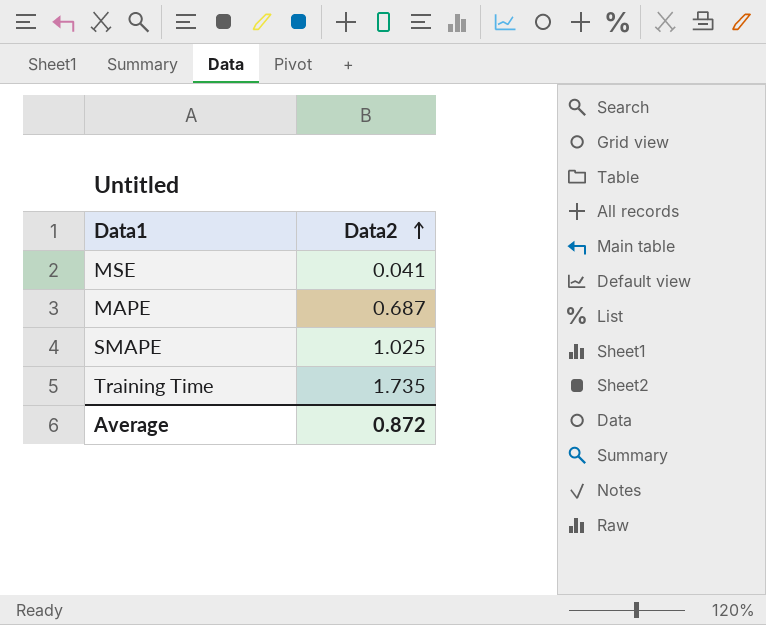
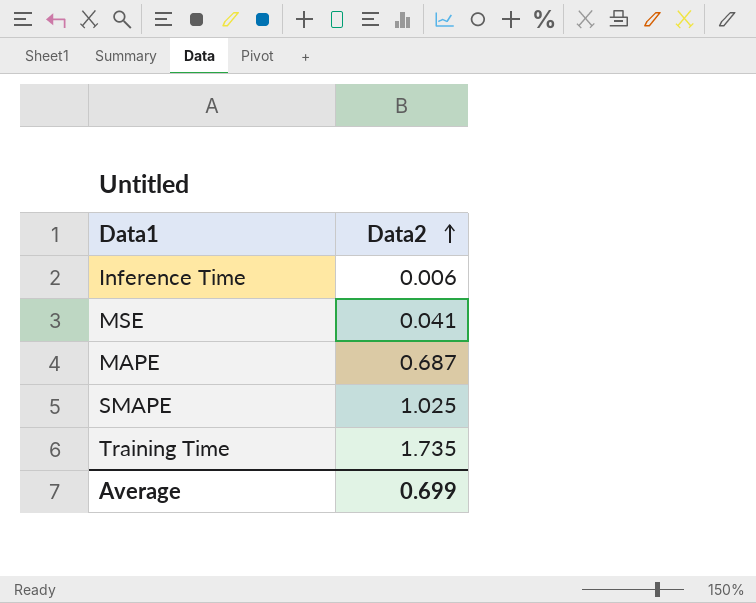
row Inference Time: none -> 0.006
Average | Data2: 0.872 -> 0.699

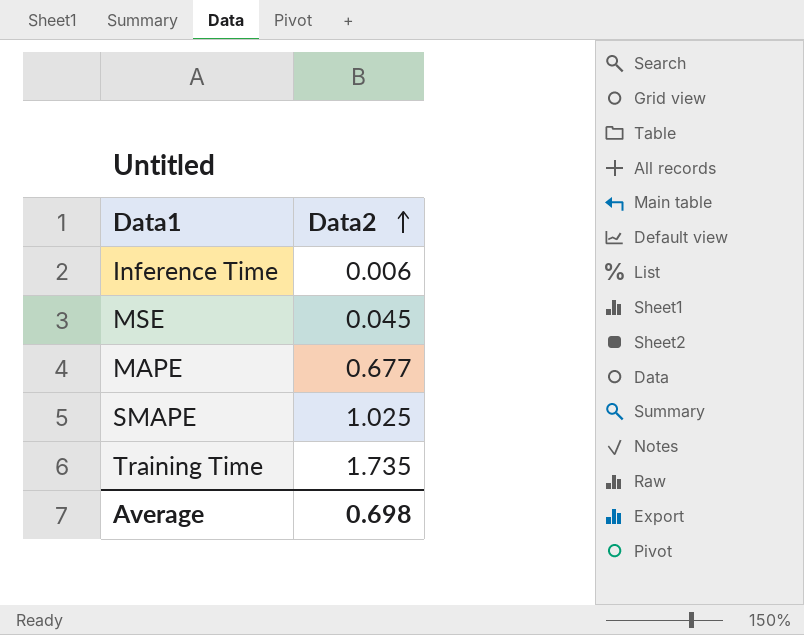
MSE | Data2: 0.041 -> 0.045
MAPE | Data2: 0.687 -> 0.677
Average | Data2: 0.699 -> 0.698

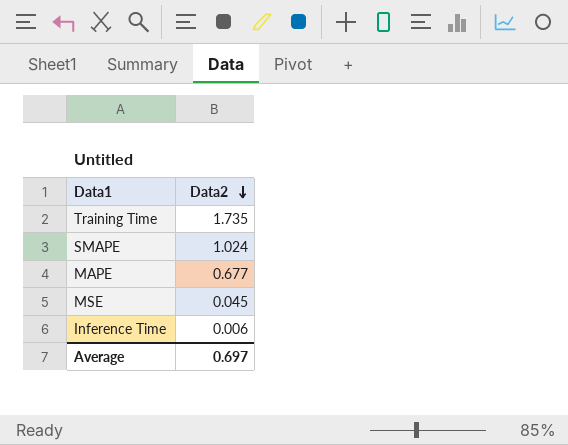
row order: Data2 ascending -> Data2 descending
SMAPE | Data2: 1.025 -> 1.024
Average | Data2: 0.698 -> 0.697

